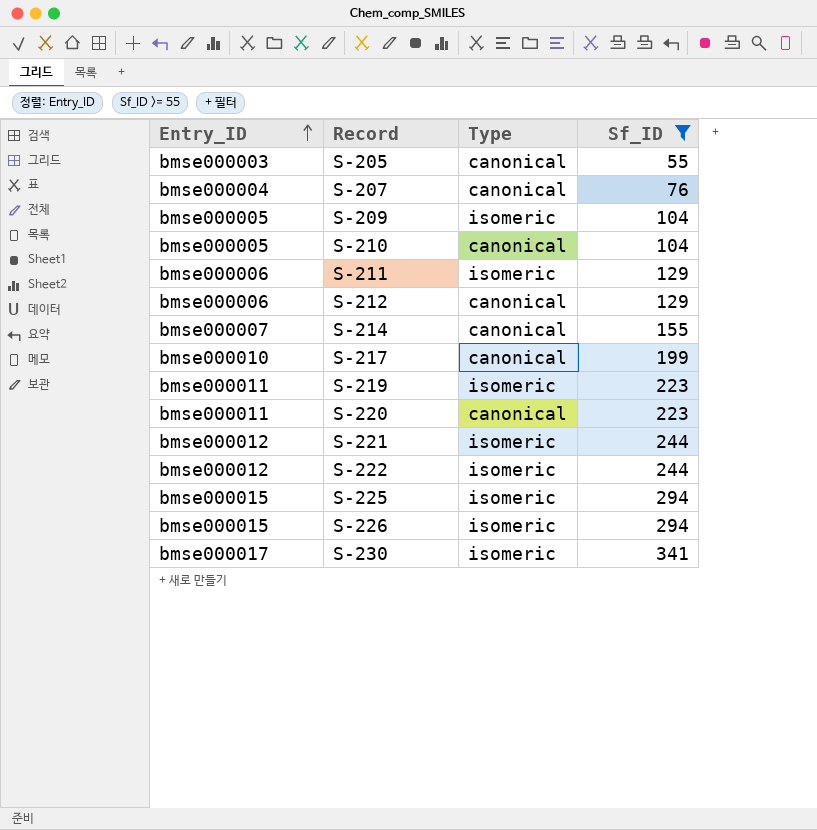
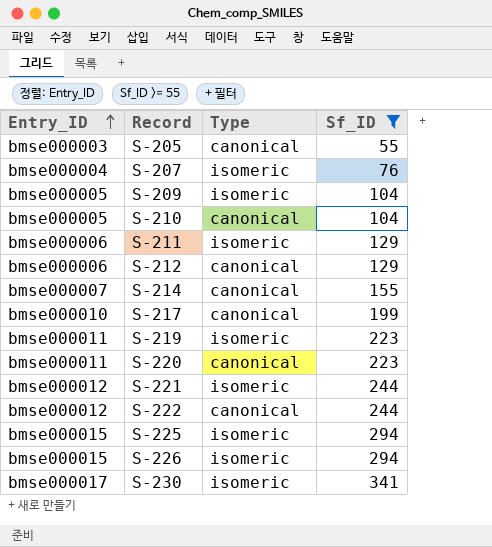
S-207 | Type: canonical -> isomeric
S-222 | Type: isomeric -> canonical

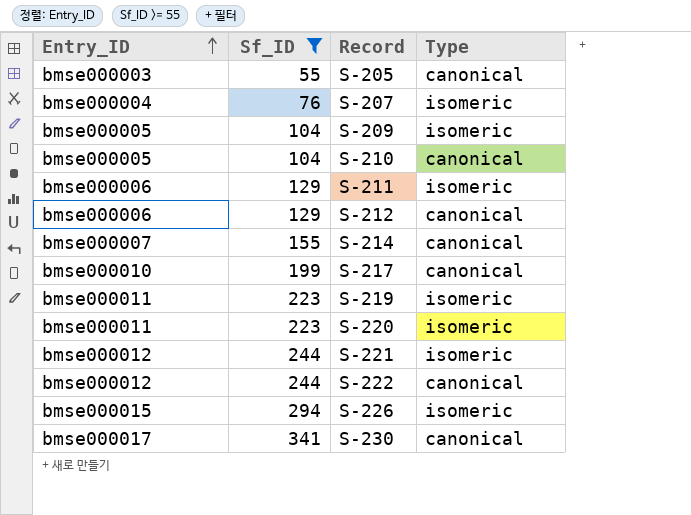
column Sf_ID | position: 4 -> 2
row S-225: bmse000015 | isomeric | 294 -> none
S-220 | Type: canonical -> isomeric
S-230 | Type: isomeric -> canonical

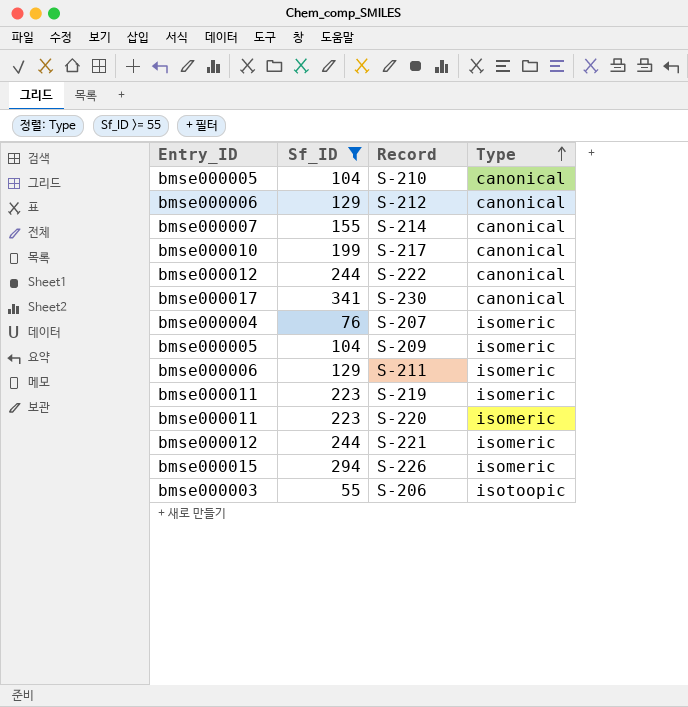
row order: Entry_ID ascending -> Type ascending
row S-205: bmse000003 | 55 | canonical -> none
row S-206: none -> bmse000003 | 55 | isotoopic

